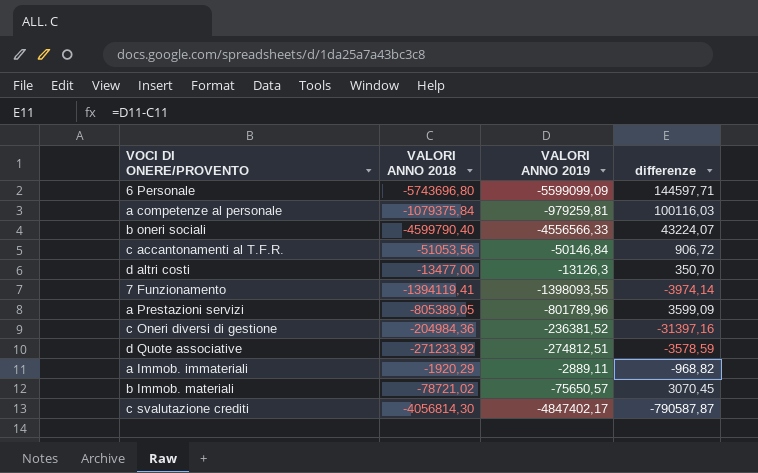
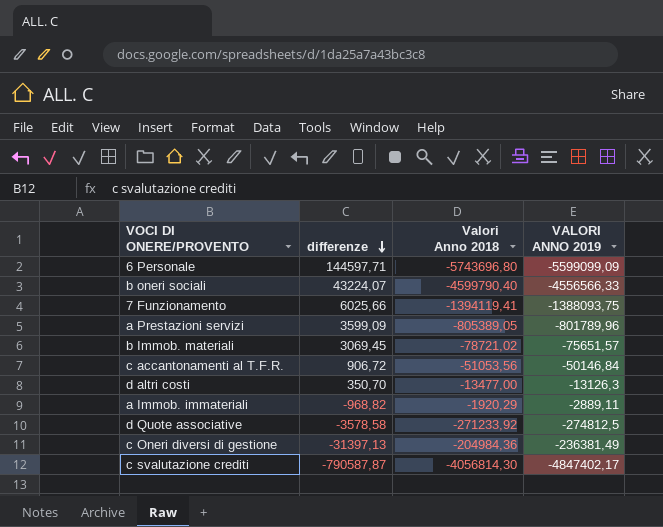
row order: none -> differenze descending
column differenze | position: 4 -> 2
column name: VALORI ANNO 2018 -> Valori Anno 2018
row a competenze al personale: -1079375,84 | -979259,81 | 100116,03 -> none
7 Funzionamento | differenze: -3974,14 -> 6025,66
7 Funzionamento | VALORI ANNO 2019: -1398093,55 -> -1388093,75
b Immob. materiali | differenze: 3070,45 -> 3069,45
b Immob. materiali | VALORI ANNO 2019: -75650,57 -> -75651,57
d Quote associative | differenze: -3578,59 -> -3578,58
d Quote associative | VALORI ANNO 2019: -274812,51 -> -274812,5
c Oneri diversi di gestione | differenze: -31397,16 -> -31397,13
c Oneri diversi di gestione | VALORI ANNO 2019: -236381,52 -> -236381,49

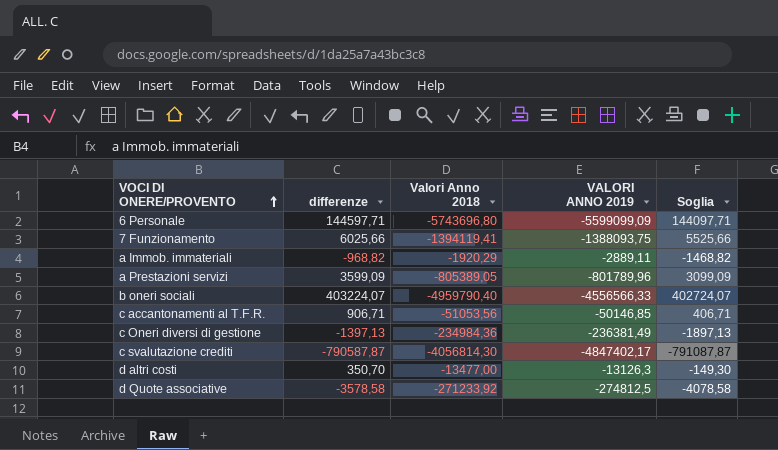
row order: differenze descending -> VOCI DI ONERE/PROVENTO ascending
column Soglia | formula: none -> [differenze] - 500
row b Immob. materiali: 3069,45 | -78721,02 | -75651,57 -> none
b oneri sociali | differenze: 43224,07 -> 403224,07
b oneri sociali | Valori Anno 2018: -4599790,40 -> -4959790,40
c accantonamenti al T.F.R. | differenze: 906,72 -> 906,71
c accantonamenti al T.F.R. | VALORI ANNO 2019: -50146,84 -> -50146,85
c Oneri diversi di gestione | differenze: -31397,13 -> -1397,13
c Oneri diversi di gestione | Valori Anno 2018: -204984,36 -> -234984,36

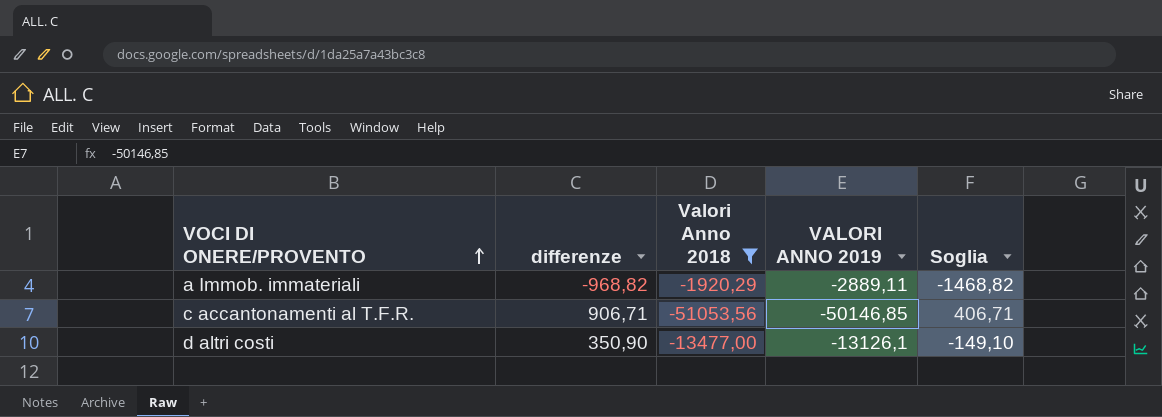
filter: none -> Valori Anno 2018 >= -51053,56
d altri costi | differenze: 350,70 -> 350,90
d altri costi | VALORI ANNO 2019: -13126,3 -> -13126,1
d altri costi | Soglia: -149,30 -> -149,10

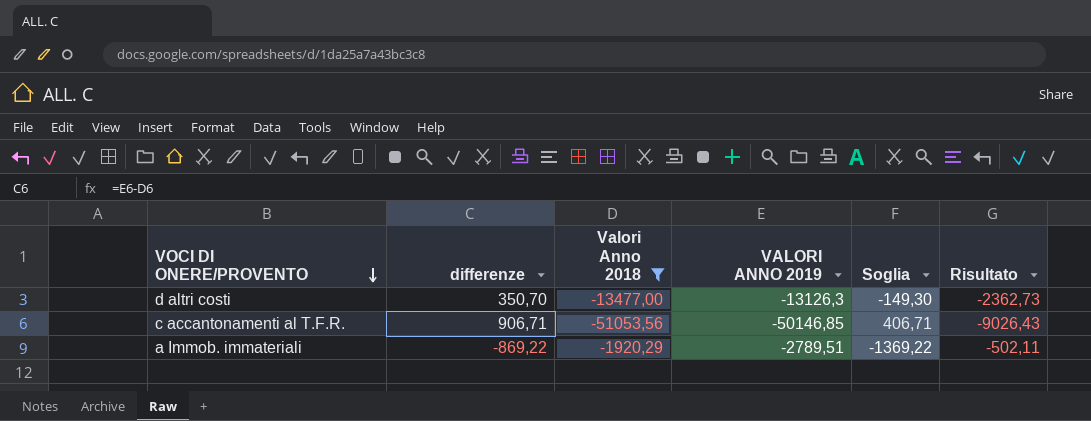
row order: VOCI DI ONERE/PROVENTO ascending -> VOCI DI ONERE/PROVENTO descending
column Risultato | formula: none -> [VALORI ANNO 2019] * 0,18
d altri costi | differenze: 350,90 -> 350,70
d altri costi | VALORI ANNO 2019: -13126,1 -> -13126,3
d altri costi | Soglia: -149,10 -> -149,30
a Immob. immateriali | differenze: -968,82 -> -869,22
a Immob. immateriali | VALORI ANNO 2019: -2889,11 -> -2789,51
a Immob. immateriali | Soglia: -1468,82 -> -1369,22

